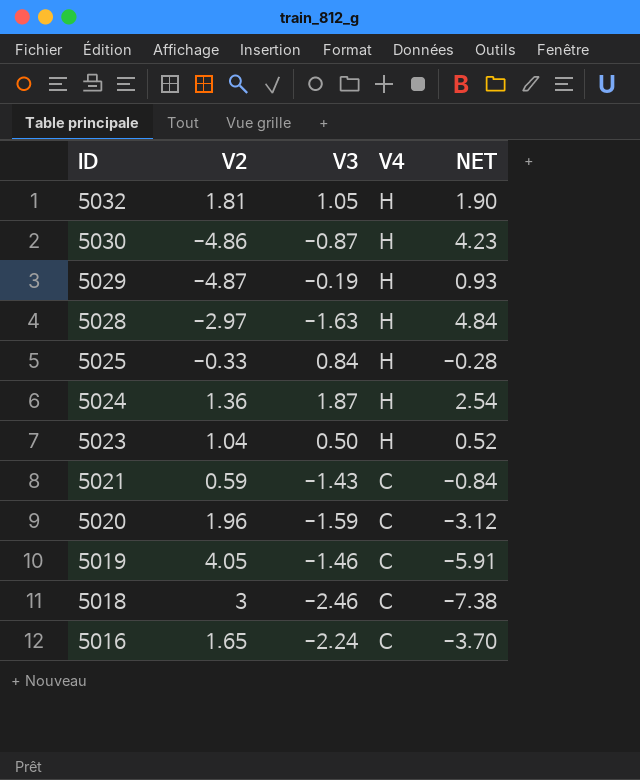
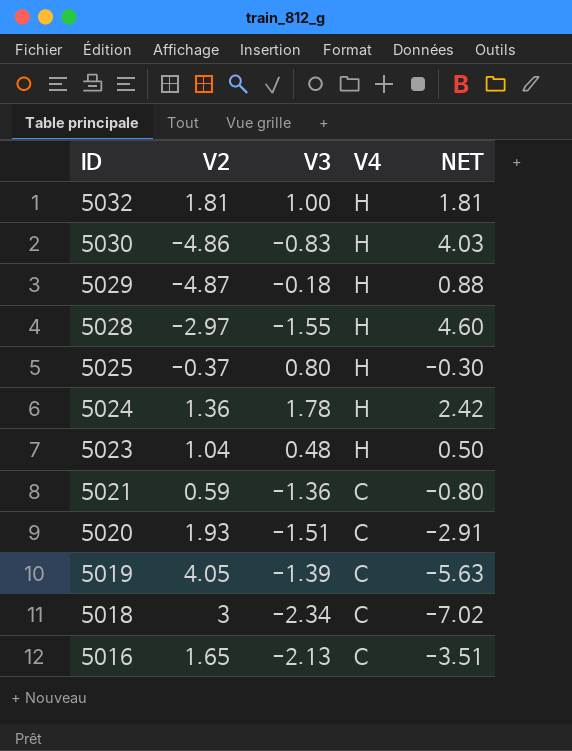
5032 | V3: 1.05 -> 1.00
5032 | NET: 1.90 -> 1.81
5030 | V3: -0.87 -> -0.83
5030 | NET: 4.23 -> 4.03
5029 | V3: -0.19 -> -0.18
5029 | NET: 0.93 -> 0.88
5028 | V3: -1.63 -> -1.55
5028 | NET: 4.84 -> 4.60
5025 | V2: -0.33 -> -0.37
5025 | V3: 0.84 -> 0.80
5025 | NET: -0.28 -> -0.30
5024 | V3: 1.87 -> 1.78
5024 | NET: 2.54 -> 2.42
5023 | V3: 0.50 -> 0.48
5023 | NET: 0.52 -> 0.50
5021 | V3: -1.43 -> -1.36
5021 | NET: -0.84 -> -0.80
5020 | V2: 1.96 -> 1.93
5020 | V3: -1.59 -> -1.51
5020 | NET: -3.12 -> -2.91
5019 | V3: -1.46 -> -1.39
5019 | NET: -5.91 -> -5.63
5018 | V3: -2.46 -> -2.34
5018 | NET: -7.38 -> -7.02
5016 | V3: -2.24 -> -2.13
5016 | NET: -3.70 -> -3.51

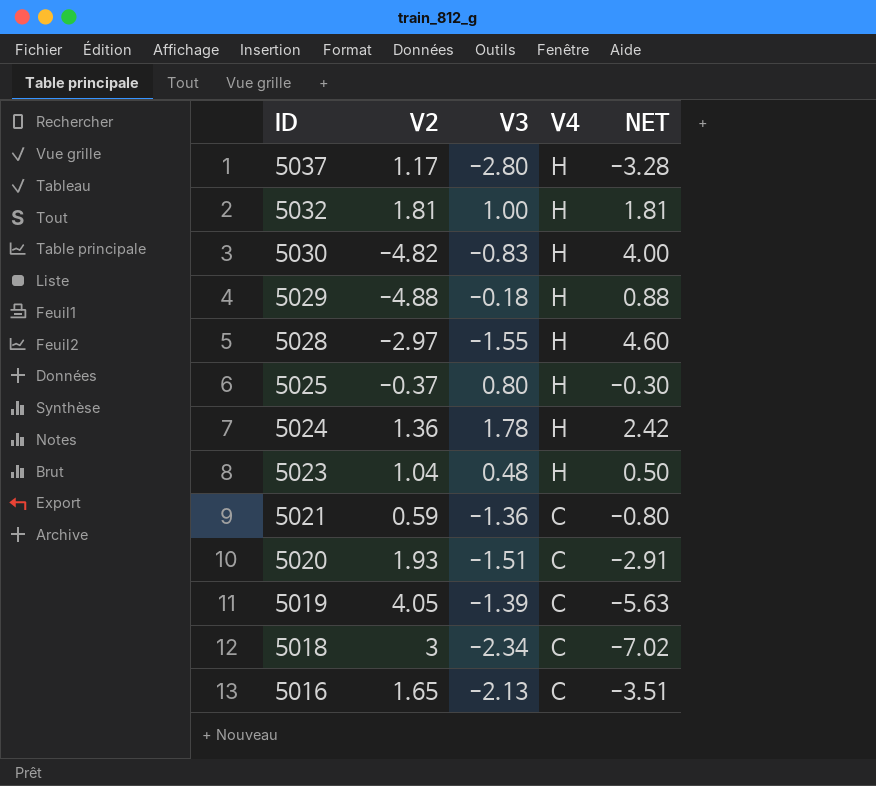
row 5037: none -> 1.17 | -2.80 | H | -3.28
5030 | V2: -4.86 -> -4.82
5030 | NET: 4.03 -> 4.00
5029 | V2: -4.87 -> -4.88

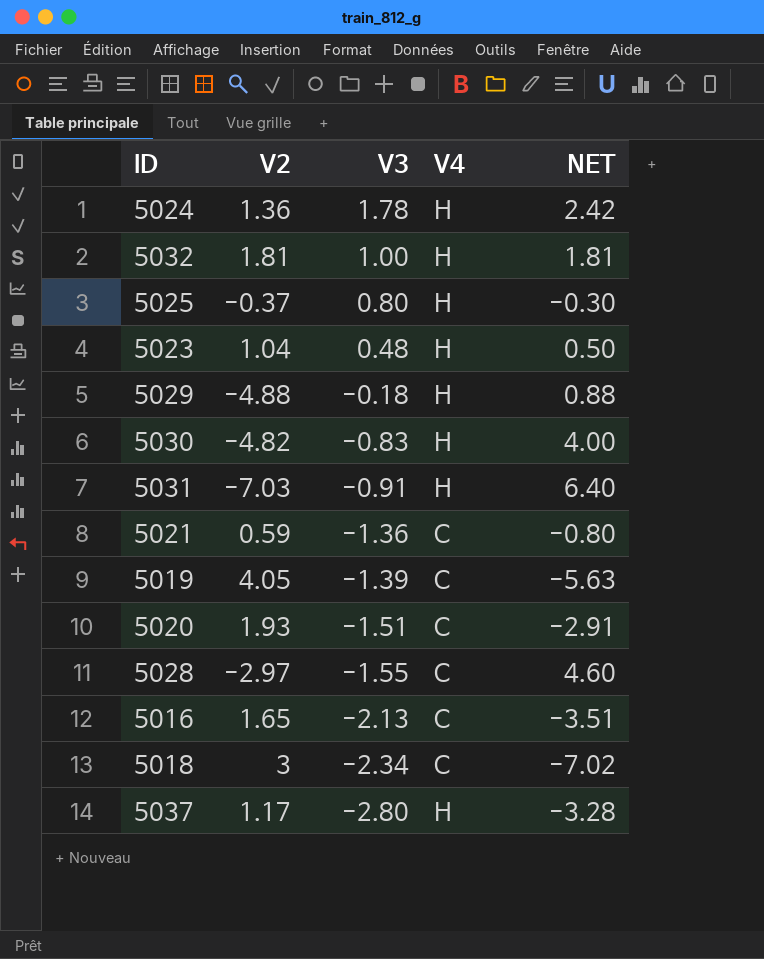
row order: ID descending -> V3 descending
row 5031: none -> -7.03 | -0.91 | H | 6.40
5028 | V4: H -> C

